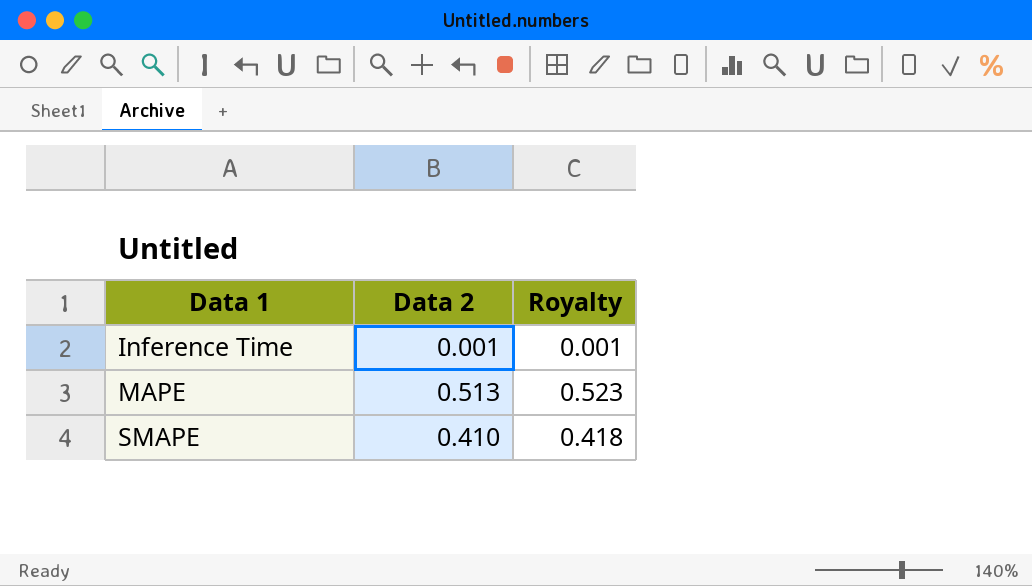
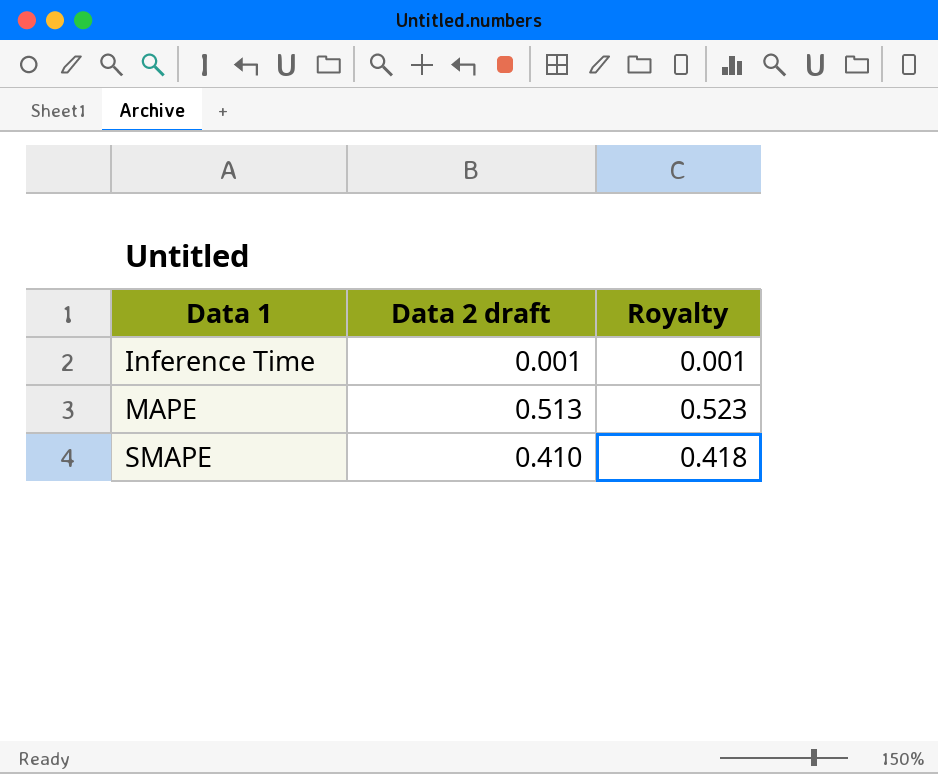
column name: Data 2 -> Data 2 draft

